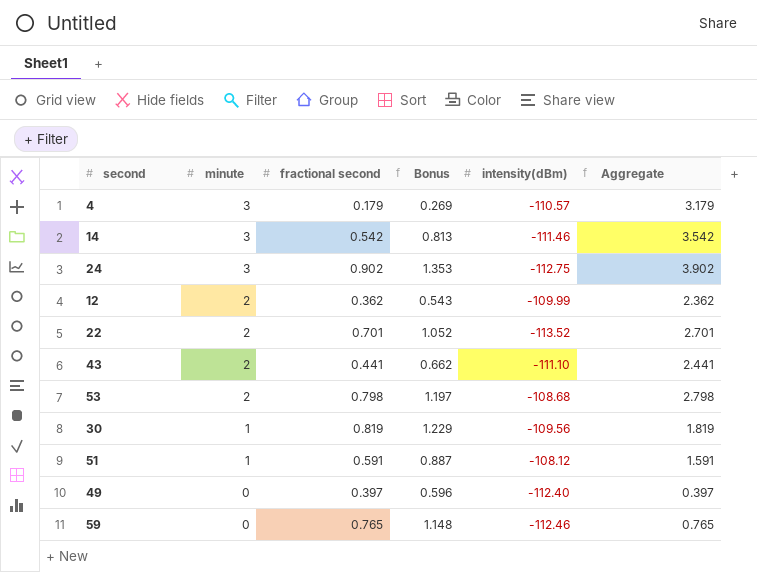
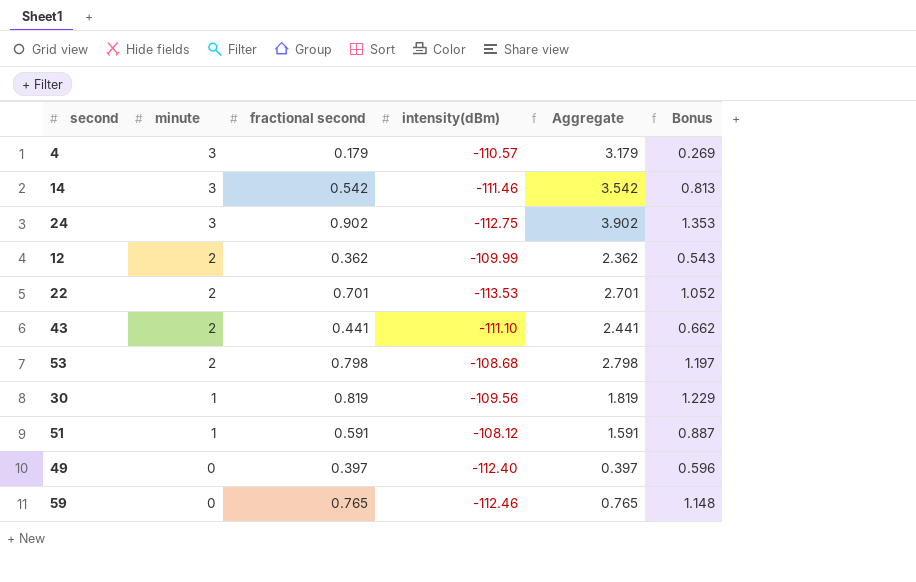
column Bonus | position: 4 -> 6
22 | intensity(dBm): -113.52 -> -113.53

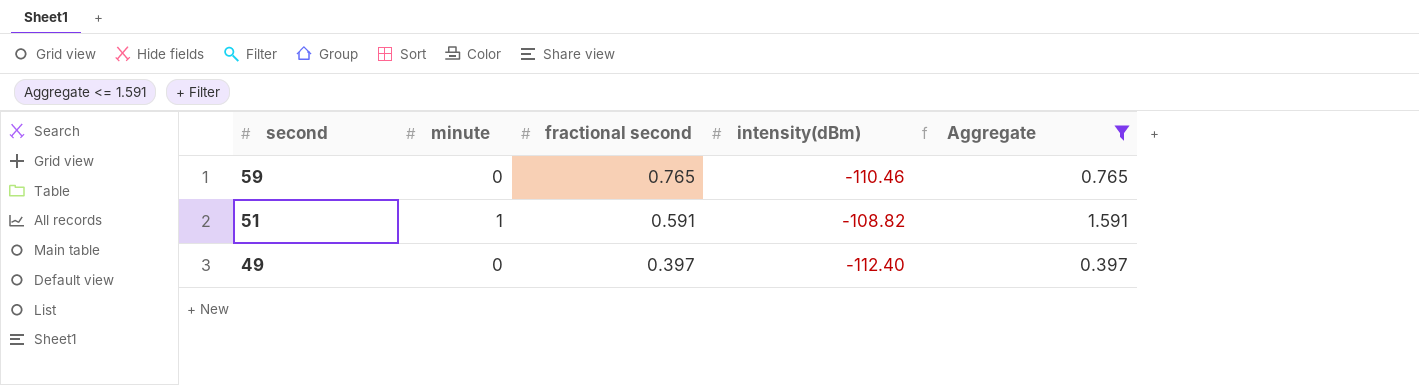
filter: none -> Aggregate <= 1.591
row order: minute descending -> second descending
column Bonus | formula: [fractional second] * 1.5 -> none
59 | intensity(dBm): -112.46 -> -110.46
51 | intensity(dBm): -108.12 -> -108.82

